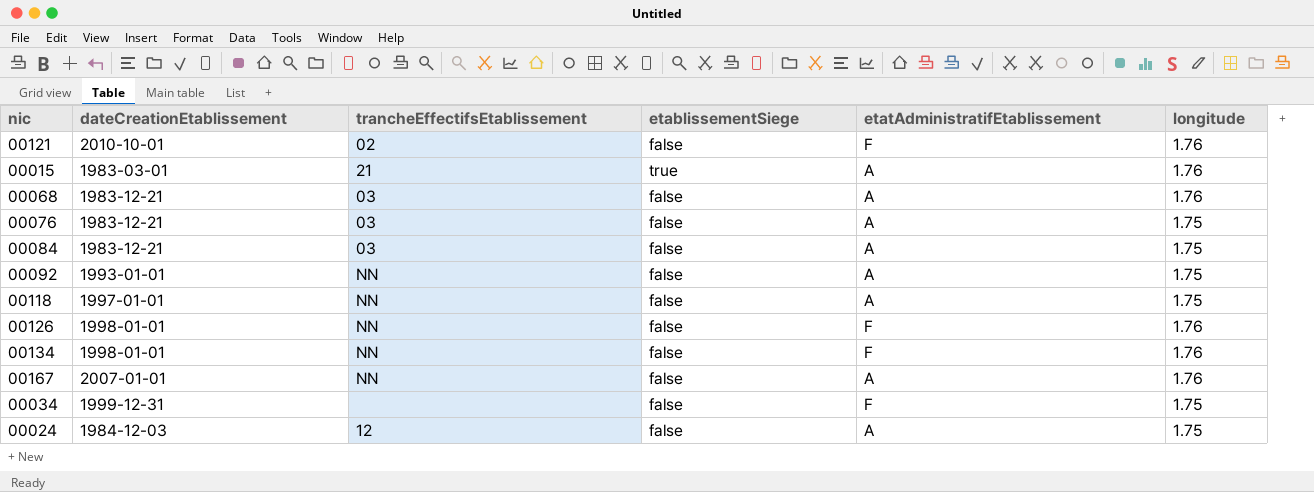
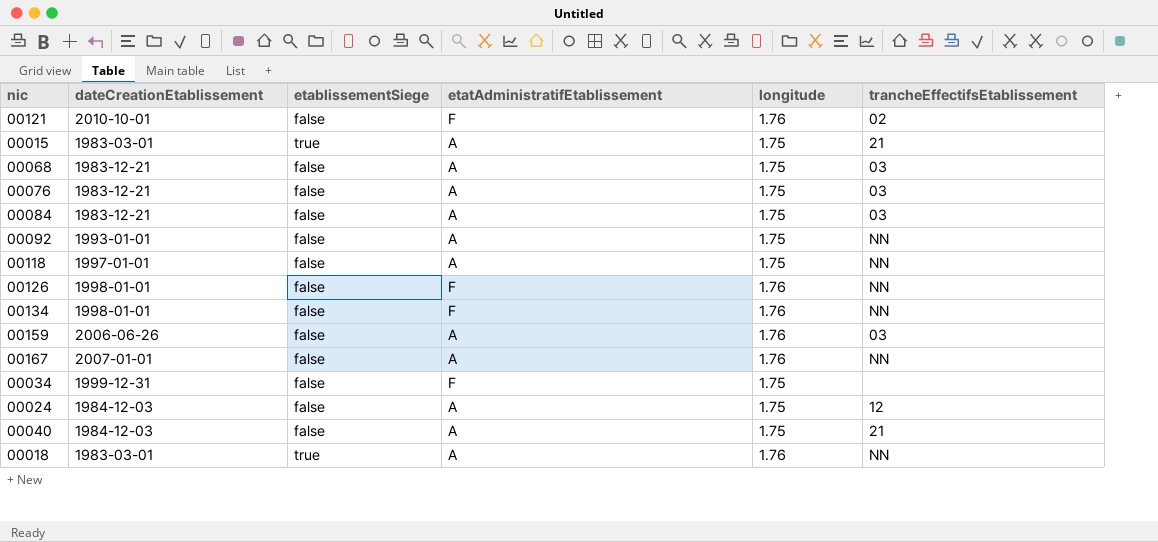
column trancheEffectifsEtablissement | position: 3 -> 6
00015 | longitude: 1.76 -> 1.75
00068 | longitude: 1.76 -> 1.75
row 00159: none -> 2006-06-26 | false | A | 1.76 | 03
row 00040: none -> 1984-12-03 | false | A | 1.75 | 21
row 00018: none -> 1983-03-01 | true | A | 1.76 | NN

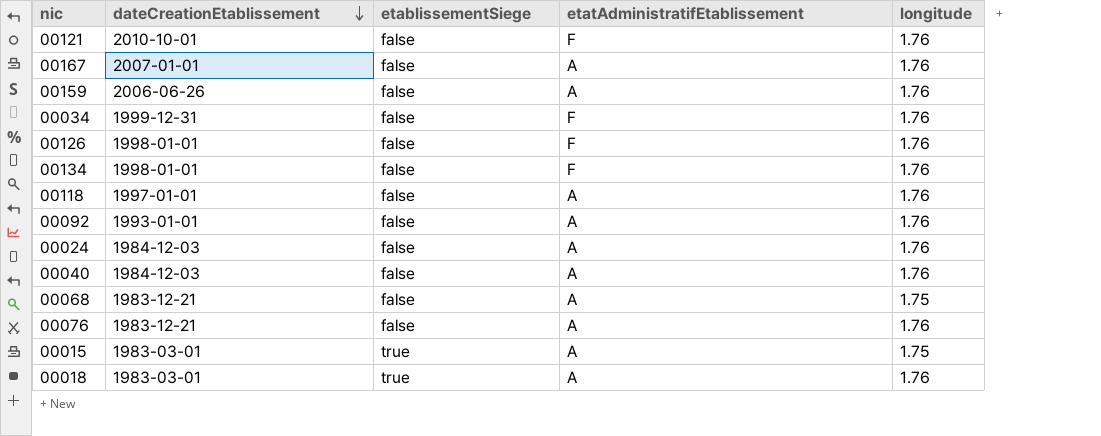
row order: none -> dateCreationEtablissement descending
column trancheEffectifsEtablissement | position: 6 -> none
row 00084: 1983-12-21 | false | A | 1.75 | 03 -> none
00034 | longitude: 1.75 -> 1.76
00118 | longitude: 1.75 -> 1.76
00092 | longitude: 1.75 -> 1.76
00024 | longitude: 1.75 -> 1.76
00040 | longitude: 1.75 -> 1.76
00076 | longitude: 1.75 -> 1.76

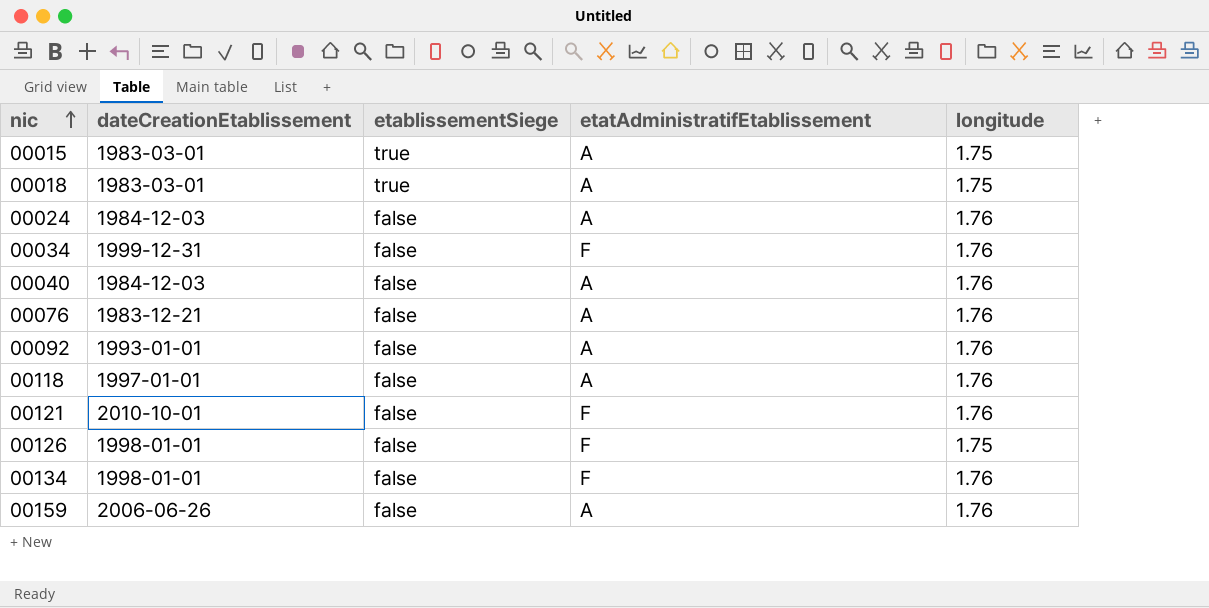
row order: dateCreationEtablissement descending -> nic ascending
row 00167: 2007-01-01 | false | A | 1.76 -> none
row 00068: 1983-12-21 | false | A | 1.75 -> none
00018 | longitude: 1.76 -> 1.75
00126 | longitude: 1.76 -> 1.75

